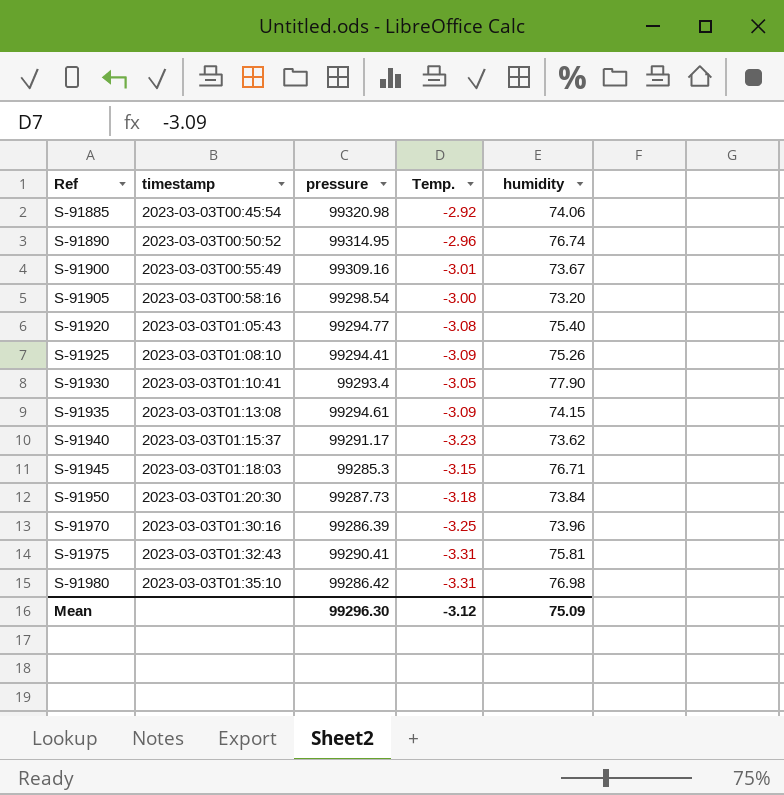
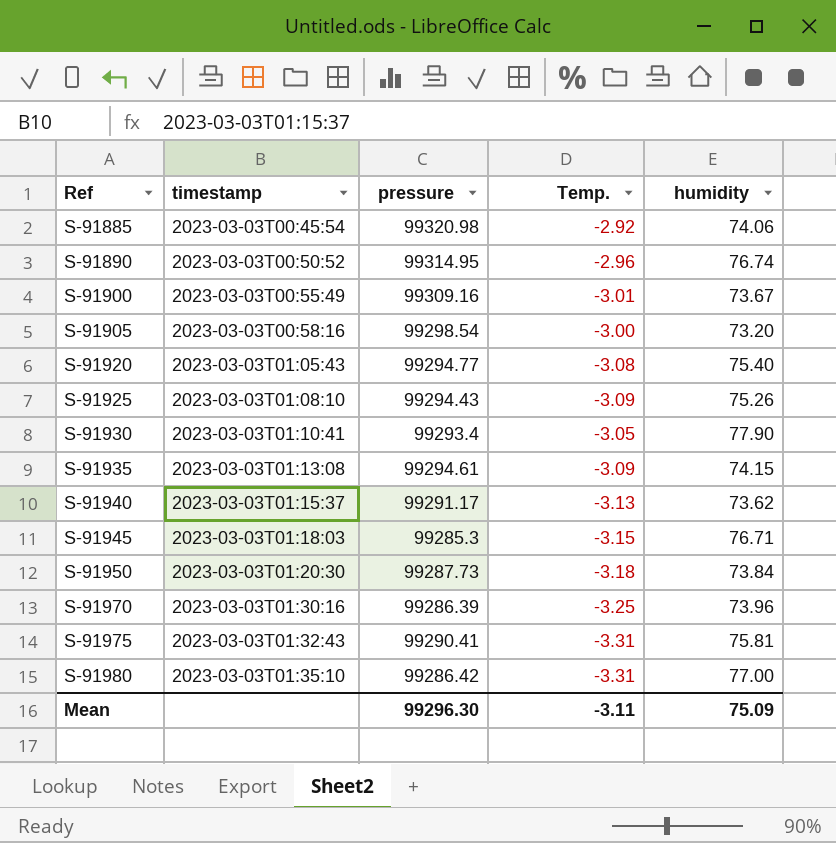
S-91925 | pressure: 99294.41 -> 99294.43
S-91940 | Temp.: -3.23 -> -3.13
S-91980 | humidity: 76.98 -> 77.00
Mean | Temp.: -3.12 -> -3.11

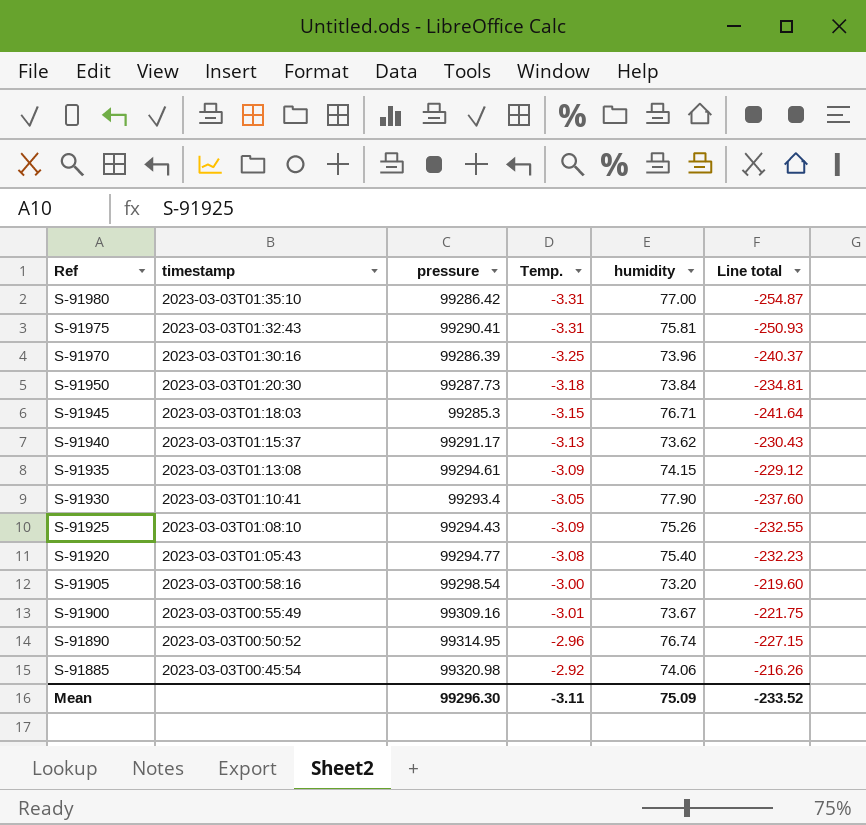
row order: Ref ascending -> Ref descending
column Line total | formula: none -> [Temp.] * [humidity]

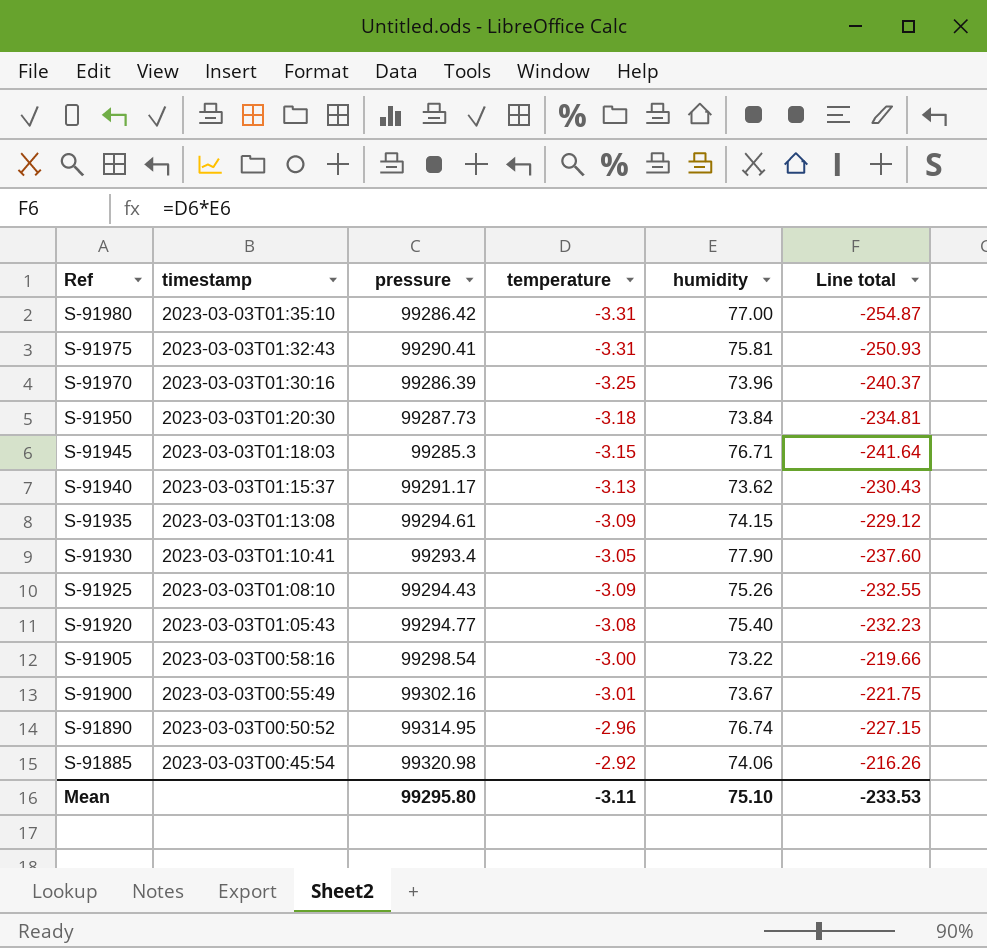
column name: Temp. -> temperature
S-91905 | humidity: 73.20 -> 73.22
S-91905 | Line total: -219.60 -> -219.66
S-91900 | pressure: 99309.16 -> 99302.16
Mean | pressure: 99296.30 -> 99295.80
Mean | humidity: 75.09 -> 75.10
Mean | Line total: -233.52 -> -233.53

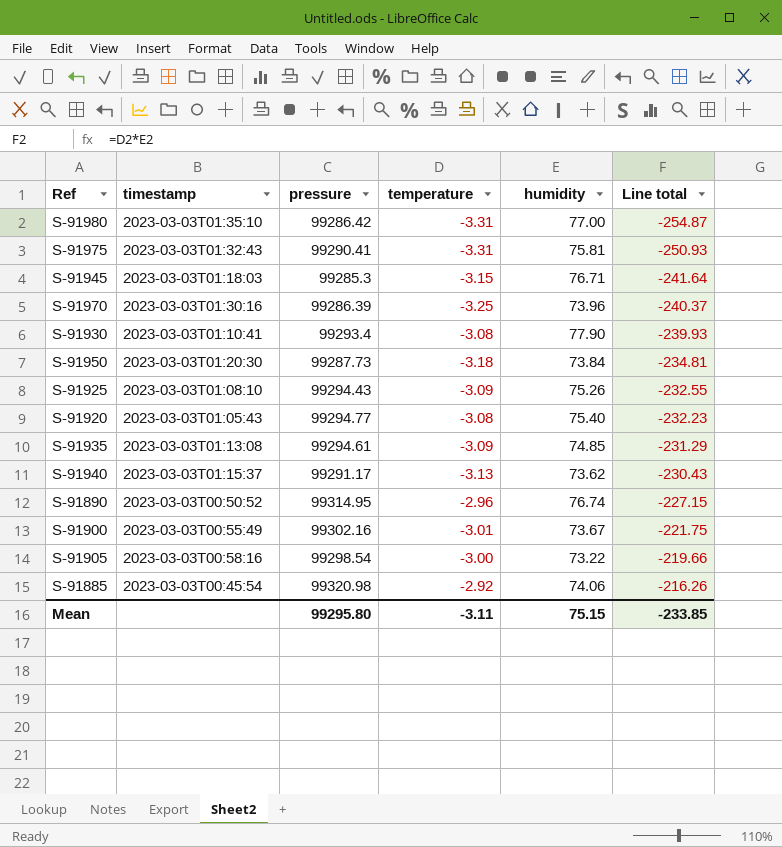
row order: Ref descending -> Line total ascending
S-91930 | temperature: -3.05 -> -3.08
S-91930 | Line total: -237.60 -> -239.93
S-91935 | humidity: 74.15 -> 74.85
S-91935 | Line total: -229.12 -> -231.29
Mean | humidity: 75.10 -> 75.15
Mean | Line total: -233.53 -> -233.85

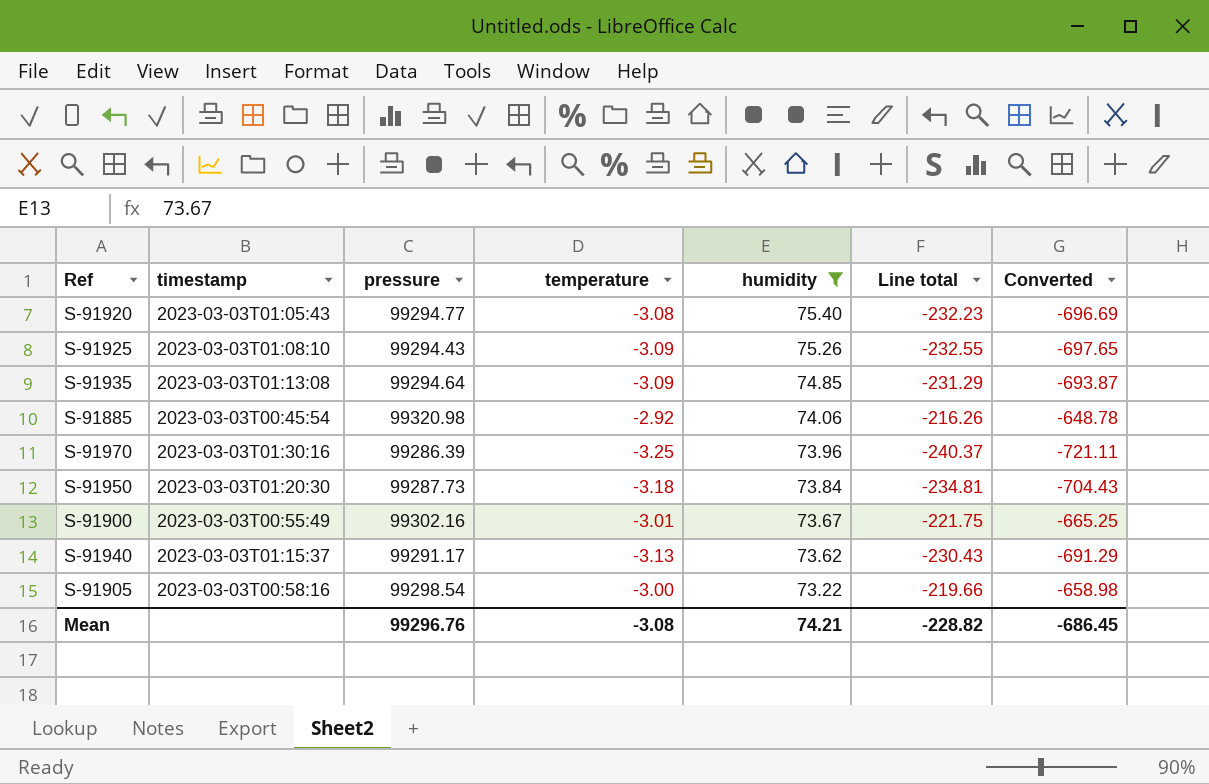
filter: none -> humidity <= 75.40
row order: Line total ascending -> humidity descending
column Converted | formula: none -> [Line total] * 3
S-91935 | pressure: 99294.61 -> 99294.64
Mean | pressure: 99295.80 -> 99296.76
Mean | temperature: -3.11 -> -3.08
Mean | humidity: 75.15 -> 74.21
Mean | Line total: -233.85 -> -228.82

